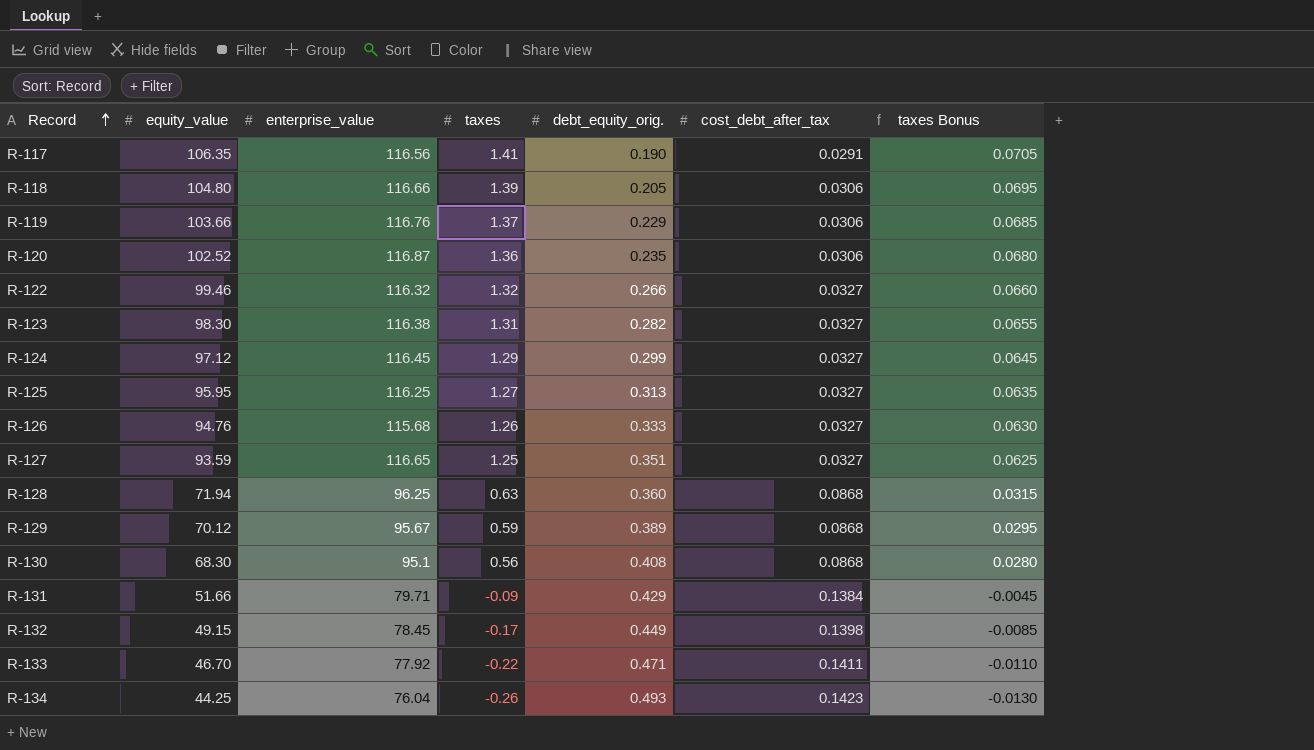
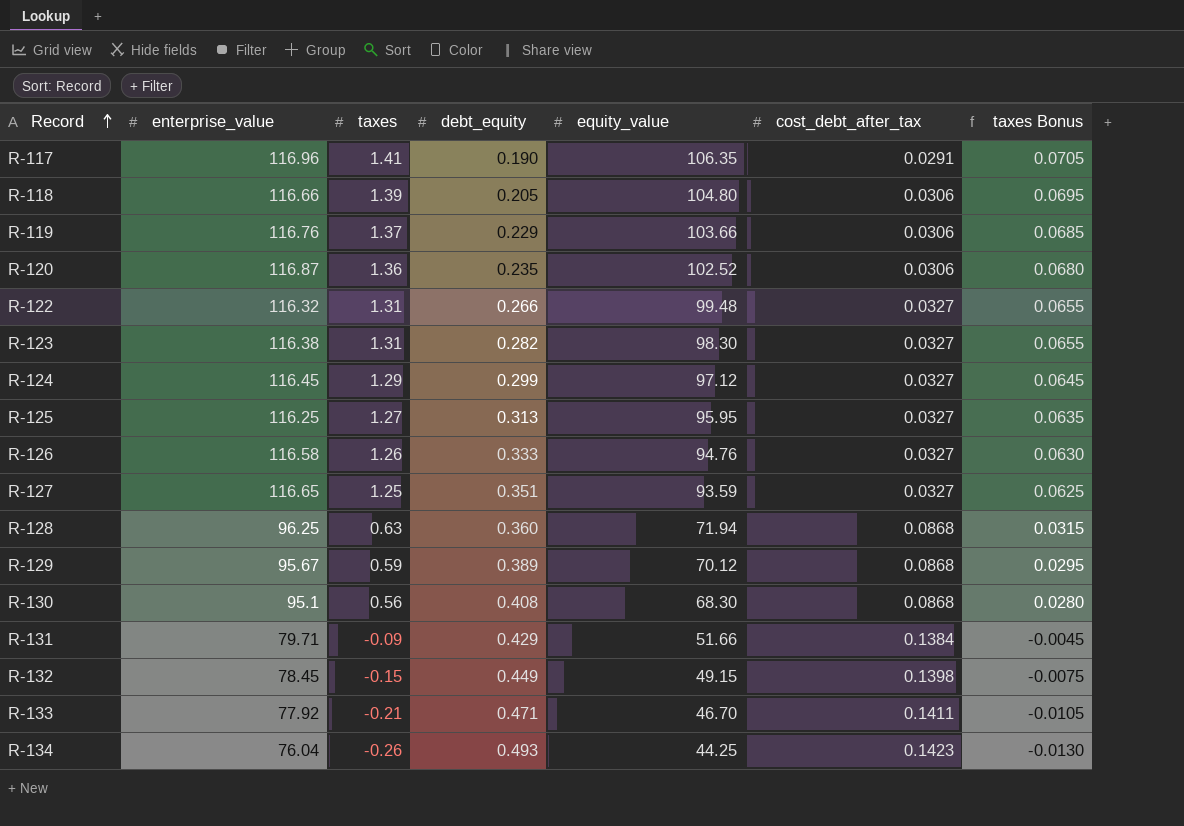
column name: debt_equity_orig. -> debt_equity
column equity_value | position: 2 -> 5
R-117 | enterprise_value: 116.56 -> 116.96
R-122 | taxes: 1.32 -> 1.31
R-122 | equity_value: 99.46 -> 99.48
R-122 | taxes Bonus: 0.0660 -> 0.0655
R-126 | enterprise_value: 115.68 -> 116.58
R-132 | taxes: -0.17 -> -0.15
R-132 | taxes Bonus: -0.0085 -> -0.0075
R-133 | taxes: -0.22 -> -0.21
R-133 | taxes Bonus: -0.0110 -> -0.0105

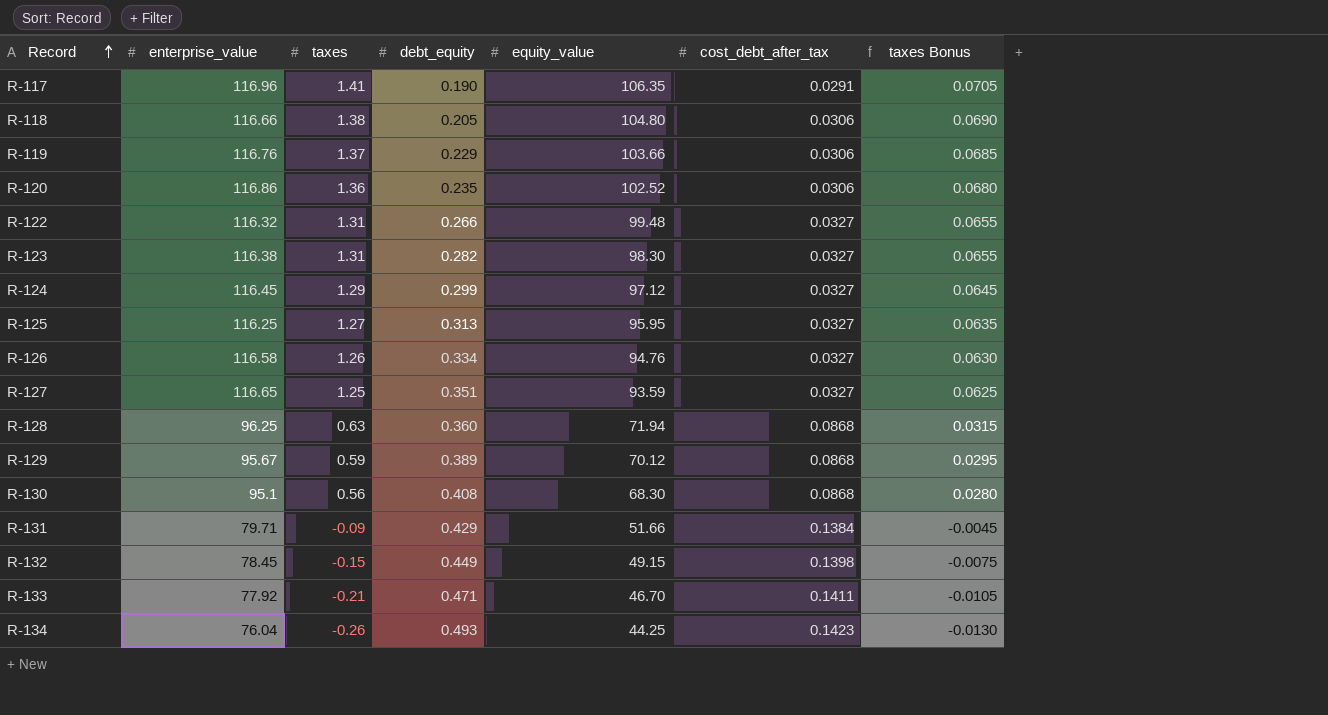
R-118 | taxes: 1.39 -> 1.38
R-118 | taxes Bonus: 0.0695 -> 0.0690
R-120 | enterprise_value: 116.87 -> 116.86
R-126 | debt_equity: 0.333 -> 0.334

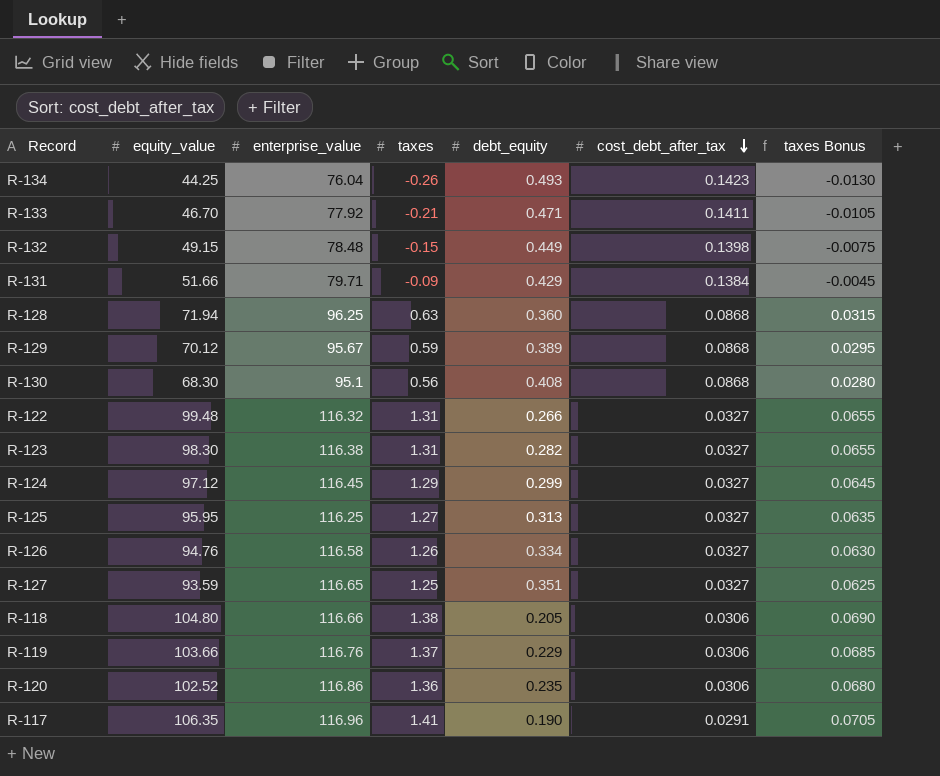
row order: Record ascending -> cost_debt_after_tax descending
column equity_value | position: 5 -> 2
R-132 | enterprise_value: 78.45 -> 78.48

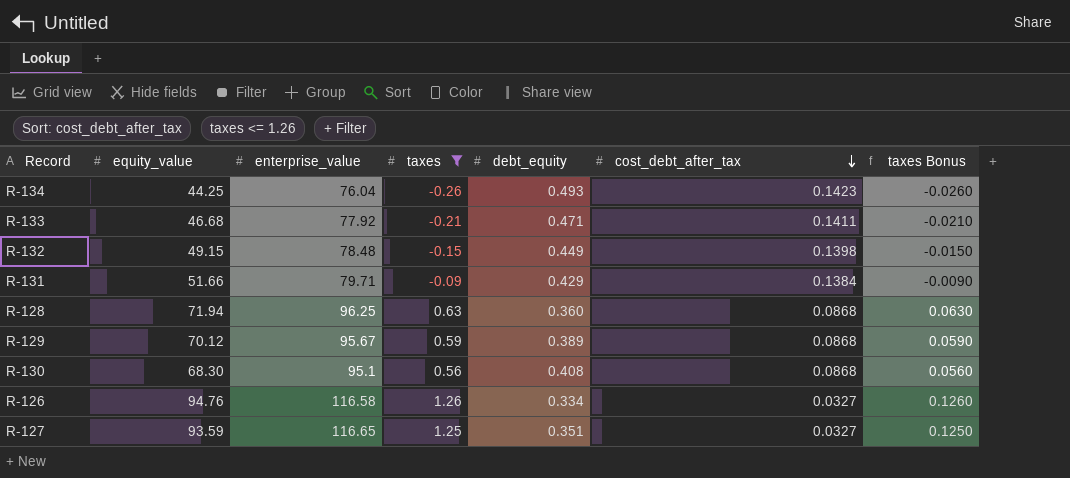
filter: none -> taxes <= 1.26
column taxes Bonus | formula: [taxes] * 0.05 -> [taxes] * 0.1
R-133 | equity_value: 46.70 -> 46.68

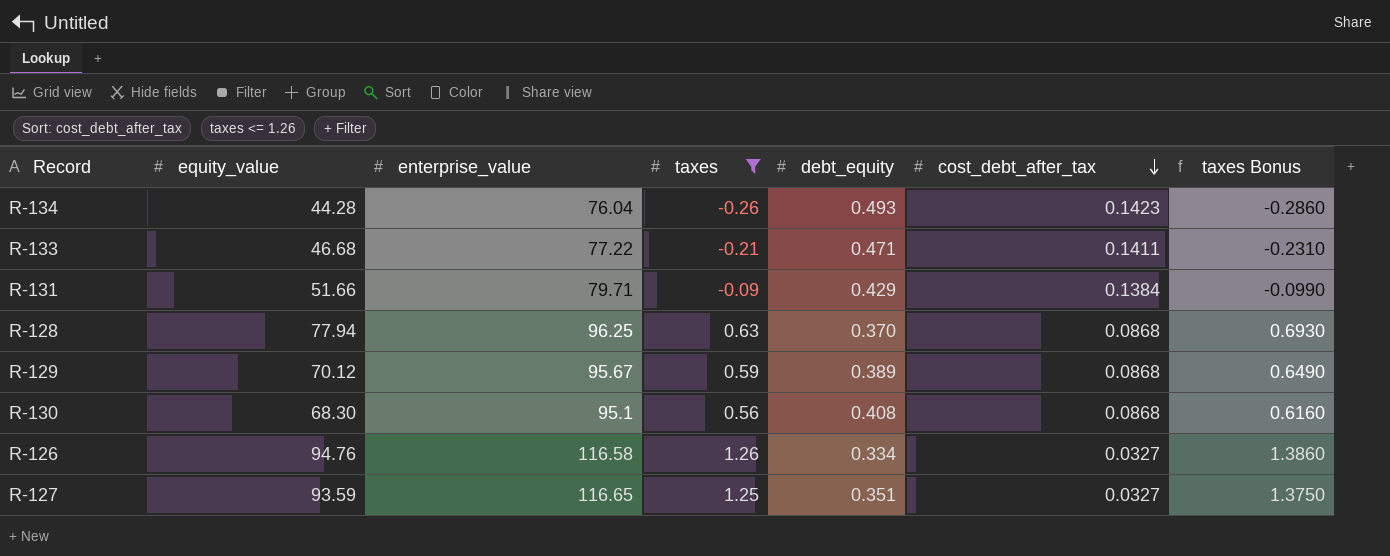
column taxes Bonus | formula: [taxes] * 0.1 -> [taxes] * 1.1
row R-132: 49.15 | 78.48 | -0.15 | 0.449 | 0.1398 | -0.0150 -> none
R-134 | equity_value: 44.25 -> 44.28
R-133 | enterprise_value: 77.92 -> 77.22
R-128 | equity_value: 71.94 -> 77.94
R-128 | debt_equity: 0.360 -> 0.370

